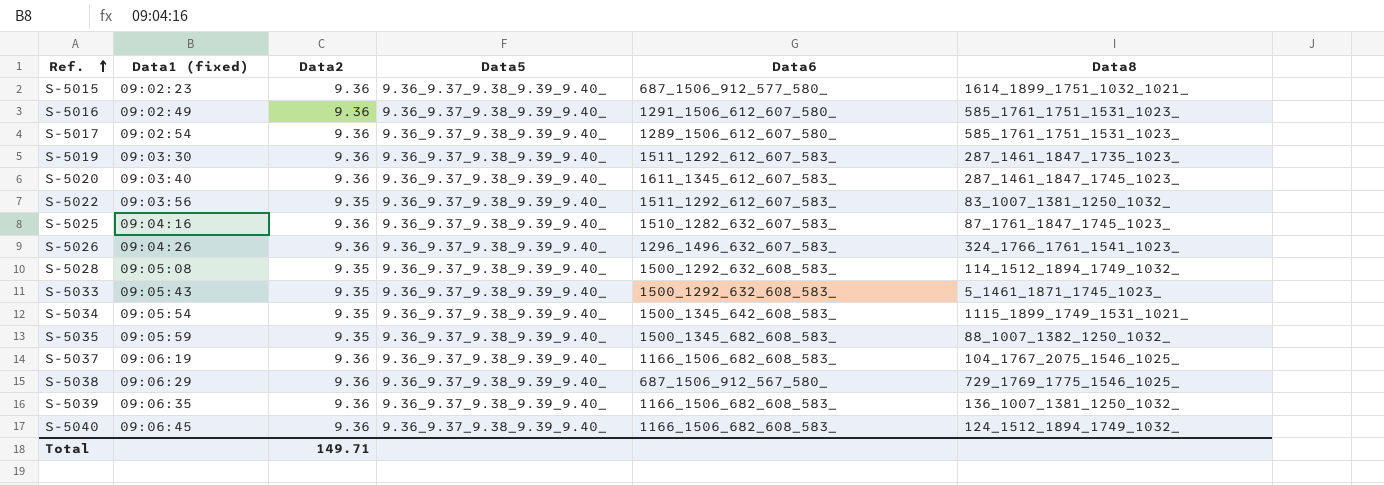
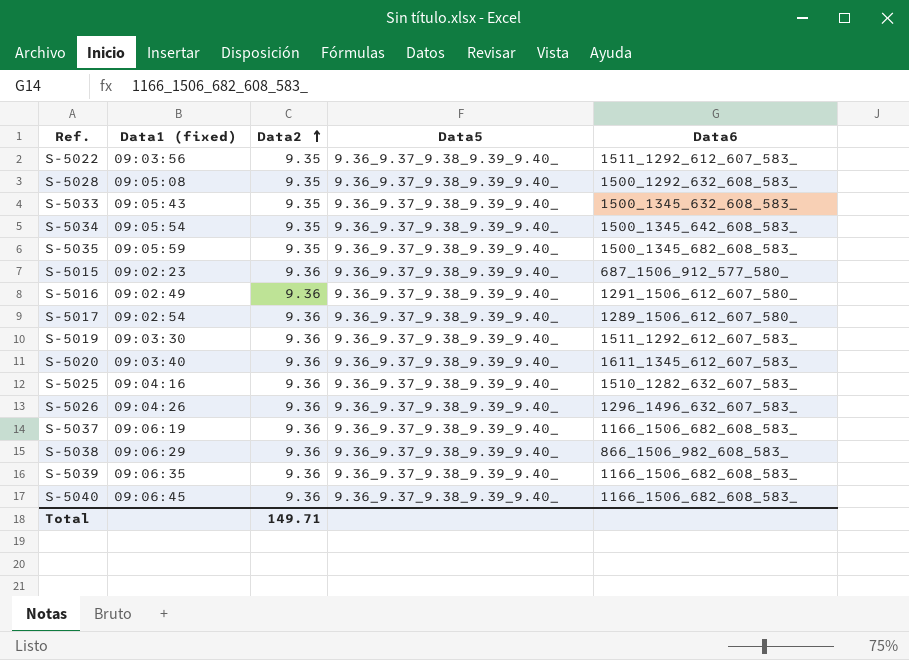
row order: Ref. ascending -> Data2 ascending
column Data8 | position: 6 -> none
S-5033 | Data6: 1500_1292_632_608_583_ -> 1500_1345_632_608_583_
S-5038 | Data6: 687_1506_912_567_580_ -> 866_1506_982_608_583_

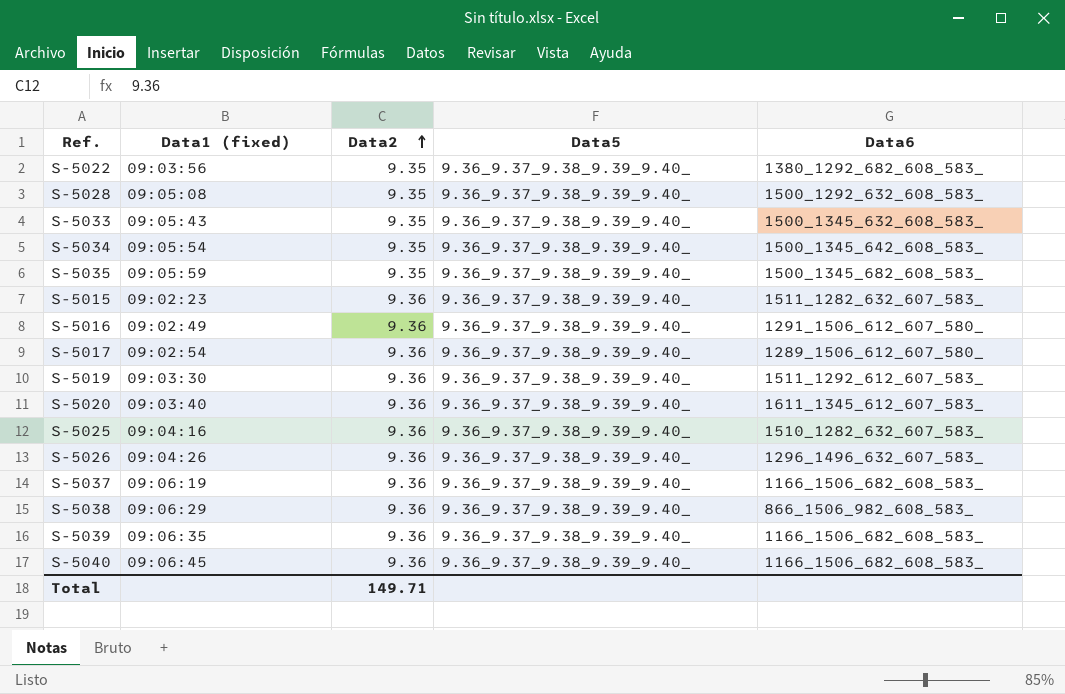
S-5022 | Data6: 1511_1292_612_607_583_ -> 1380_1292_682_608_583_
S-5015 | Data6: 687_1506_912_577_580_ -> 1511_1282_632_607_583_

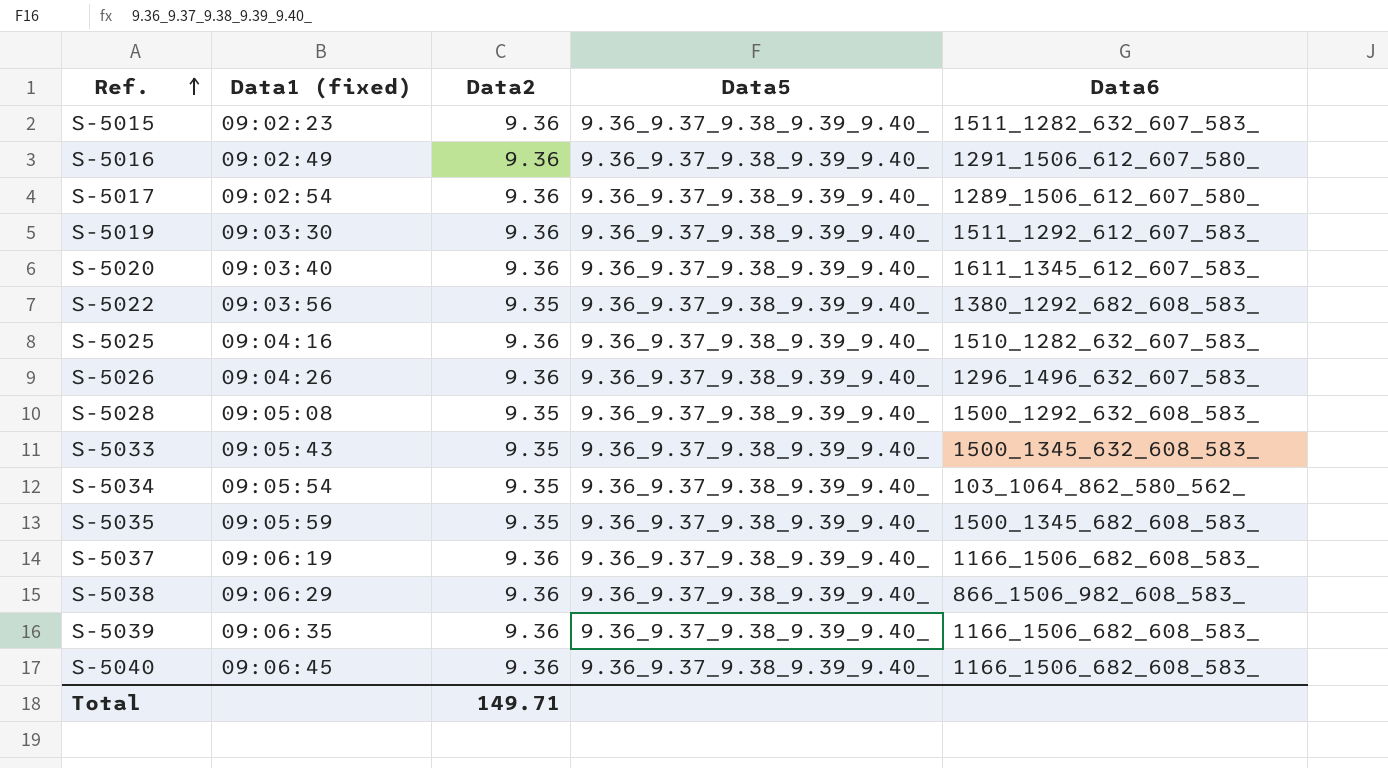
row order: Data2 ascending -> Ref. ascending
S-5034 | Data6: 1500_1345_642_608_583_ -> 103_1064_862_580_562_

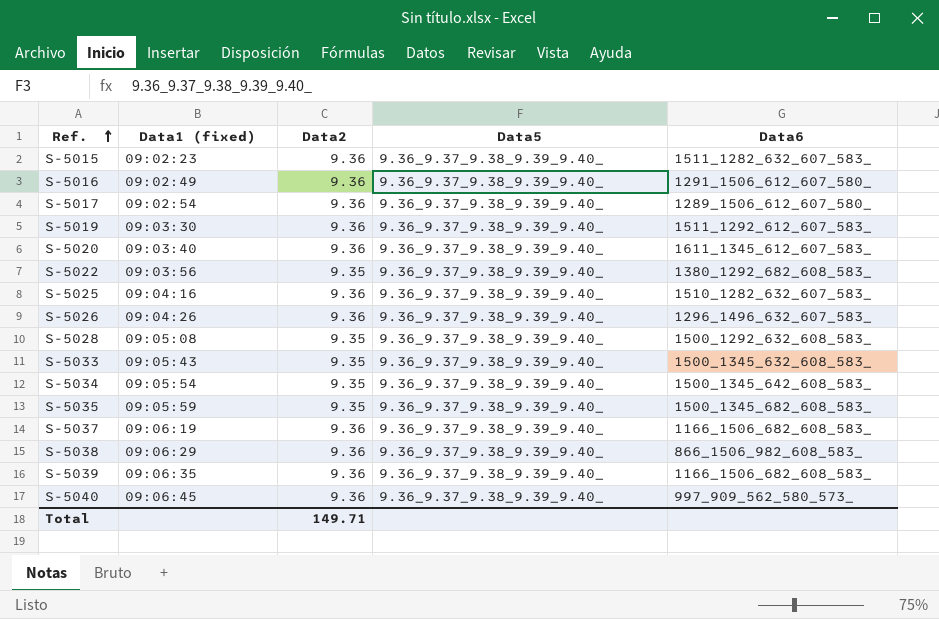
S-5034 | Data6: 103_1064_862_580_562_ -> 1500_1345_642_608_583_
S-5040 | Data6: 1166_1506_682_608_583_ -> 997_909_562_580_573_

